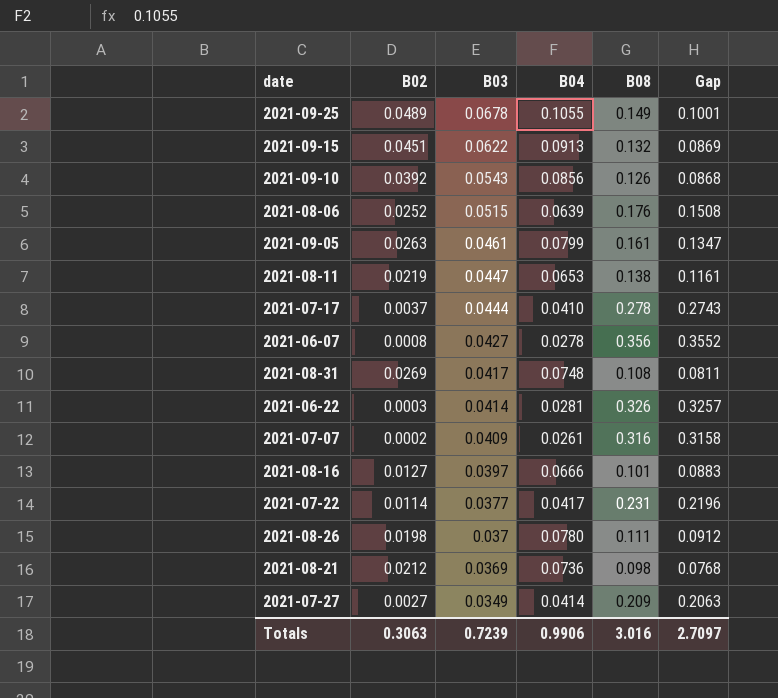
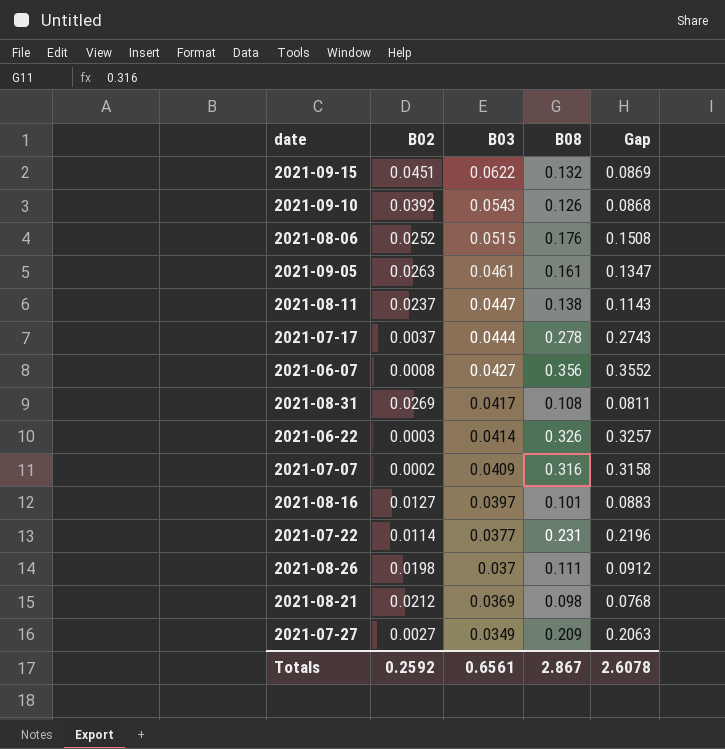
column B04 | position: 4 -> none
row 2021-09-25: 0.0489 | 0.0678 | 0.1055 | 0.149 | 0.1001 -> none
2021-08-11 | B02: 0.0219 -> 0.0237
2021-08-11 | Gap: 0.1161 -> 0.1143
Totals | B02: 0.3063 -> 0.2592
Totals | B03: 0.7239 -> 0.6561
Totals | B08: 3.016 -> 2.867
Totals | Gap: 2.7097 -> 2.6078

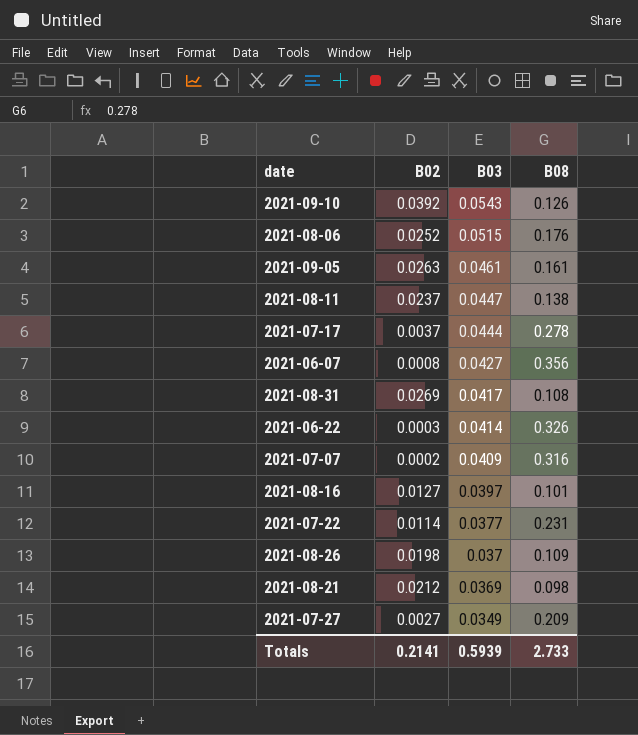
column Gap | formula: [B08] - [B02] -> none
row 2021-09-15: 0.0451 | 0.0622 | 0.132 | 0.0869 -> none
2021-08-26 | B08: 0.111 -> 0.109
Totals | B02: 0.2592 -> 0.2141
Totals | B03: 0.6561 -> 0.5939
Totals | B08: 2.867 -> 2.733

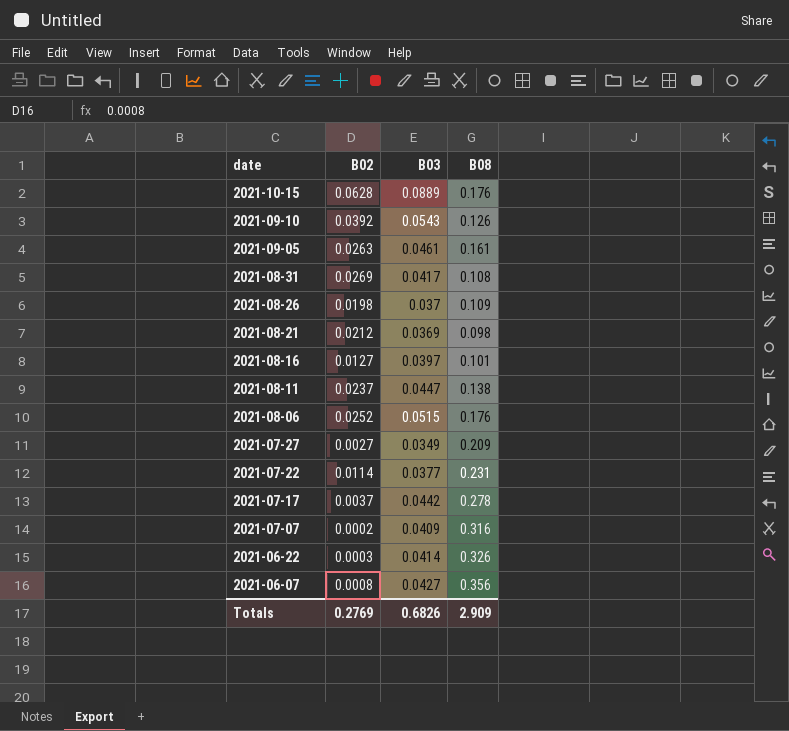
row order: B03 descending -> date descending
row 2021-10-15: none -> 0.0628 | 0.0889 | 0.176
2021-07-17 | B03: 0.0444 -> 0.0442
Totals | B02: 0.2141 -> 0.2769
Totals | B03: 0.5939 -> 0.6826
Totals | B08: 2.733 -> 2.909

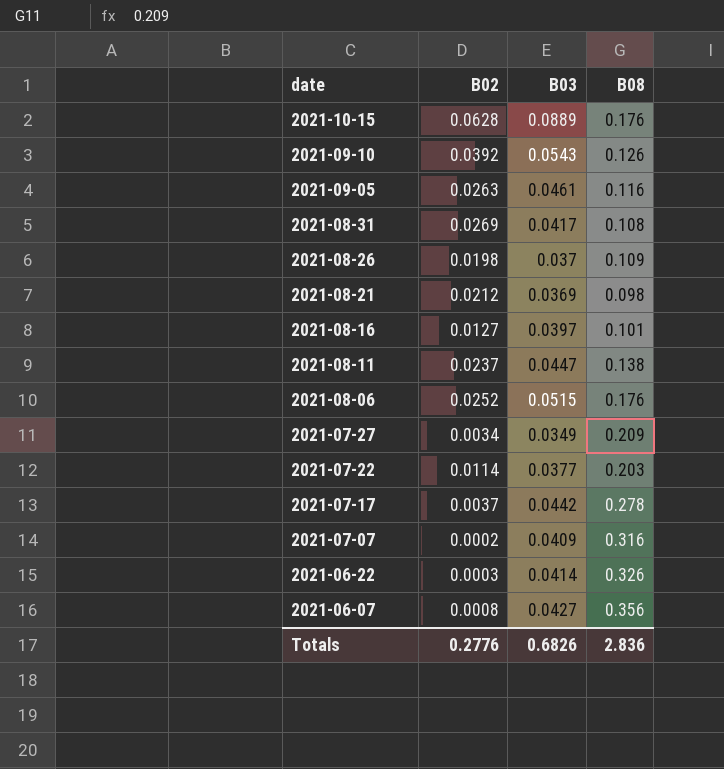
2021-09-05 | B08: 0.161 -> 0.116
2021-07-27 | B02: 0.0027 -> 0.0034
2021-07-22 | B08: 0.231 -> 0.203
Totals | B02: 0.2769 -> 0.2776
Totals | B08: 2.909 -> 2.836

